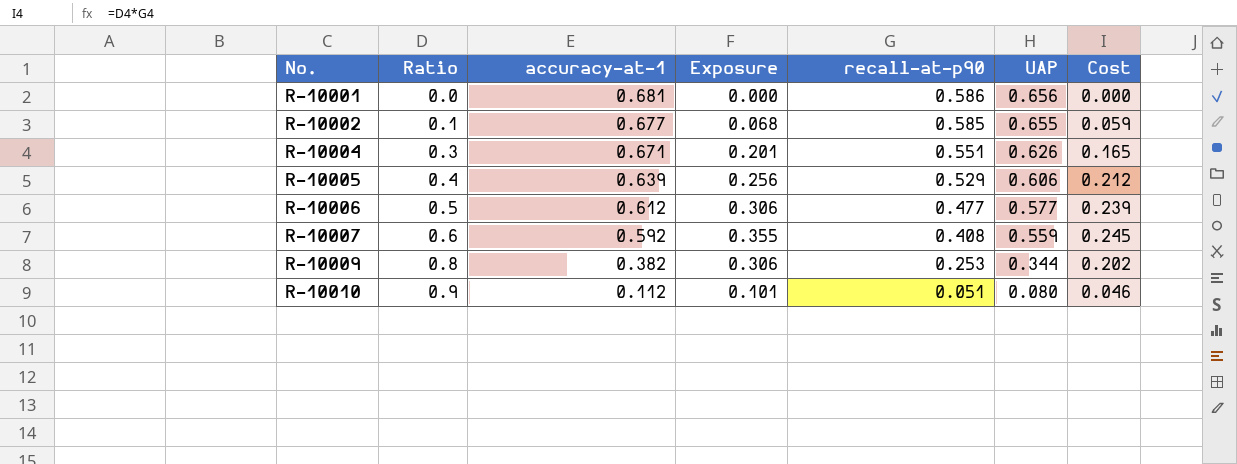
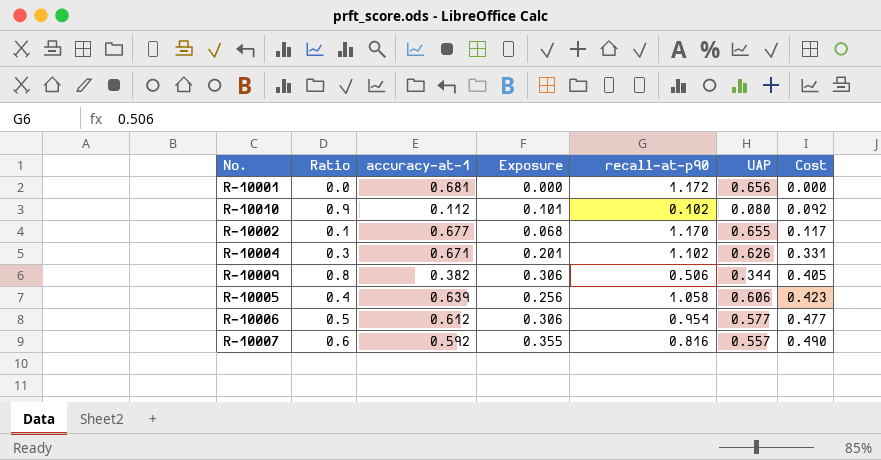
row order: No. ascending -> Cost ascending
R-10001 | recall-at-p90: 0.586 -> 1.172
R-10010 | recall-at-p90: 0.051 -> 0.102
R-10010 | Cost: 0.046 -> 0.092
R-10002 | recall-at-p90: 0.585 -> 1.170
R-10002 | Cost: 0.059 -> 0.117
R-10004 | recall-at-p90: 0.551 -> 1.102
R-10004 | Cost: 0.165 -> 0.331
R-10009 | recall-at-p90: 0.253 -> 0.506
R-10009 | Cost: 0.202 -> 0.405
R-10005 | recall-at-p90: 0.529 -> 1.058
R-10005 | Cost: 0.212 -> 0.423
R-10006 | recall-at-p90: 0.477 -> 0.954
R-10006 | Cost: 0.239 -> 0.477
R-10007 | recall-at-p90: 0.408 -> 0.816
R-10007 | UAP: 0.559 -> 0.557
R-10007 | Cost: 0.245 -> 0.490

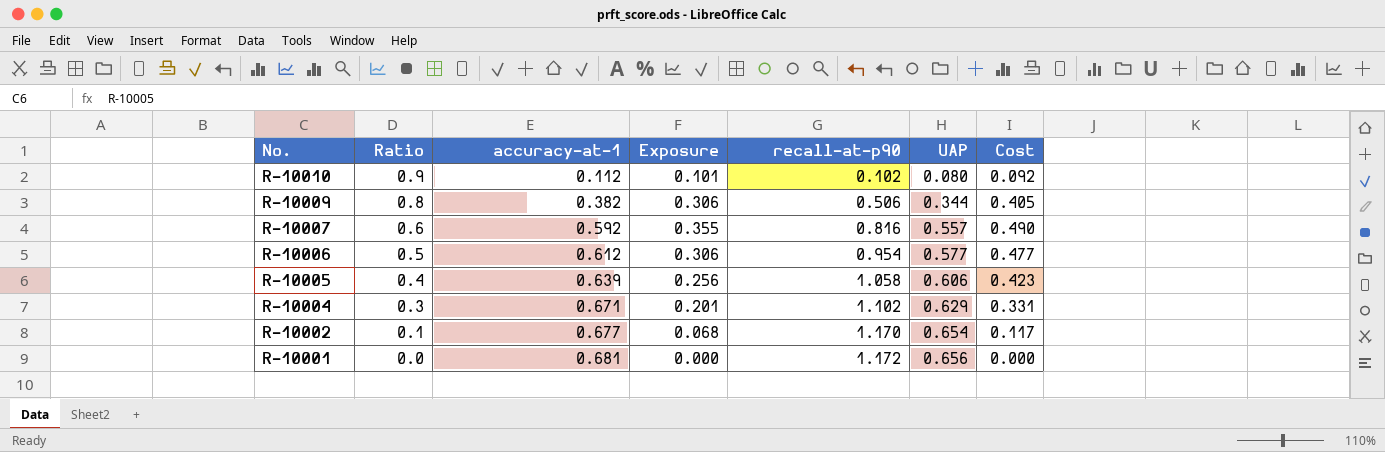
row order: Cost ascending -> No. descending
R-10004 | UAP: 0.626 -> 0.629
R-10002 | UAP: 0.655 -> 0.654

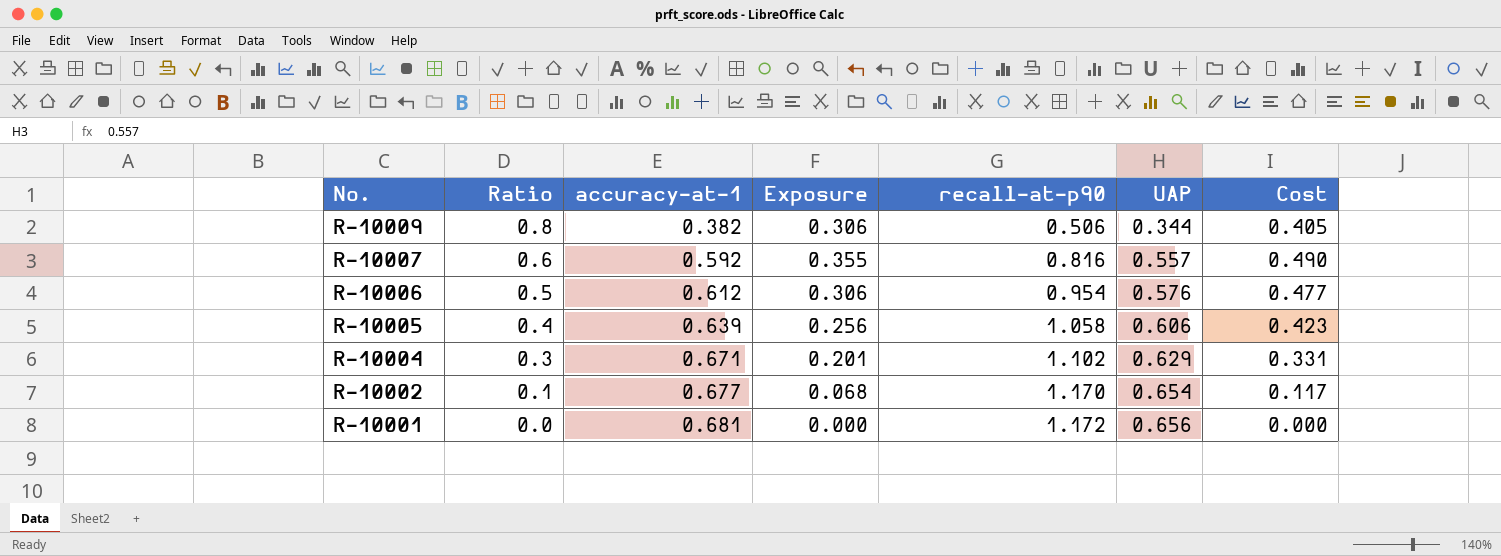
row R-10010: 0.9 | 0.112 | 0.101 | 0.102 | 0.080 | 0.092 -> none
R-10006 | UAP: 0.577 -> 0.576

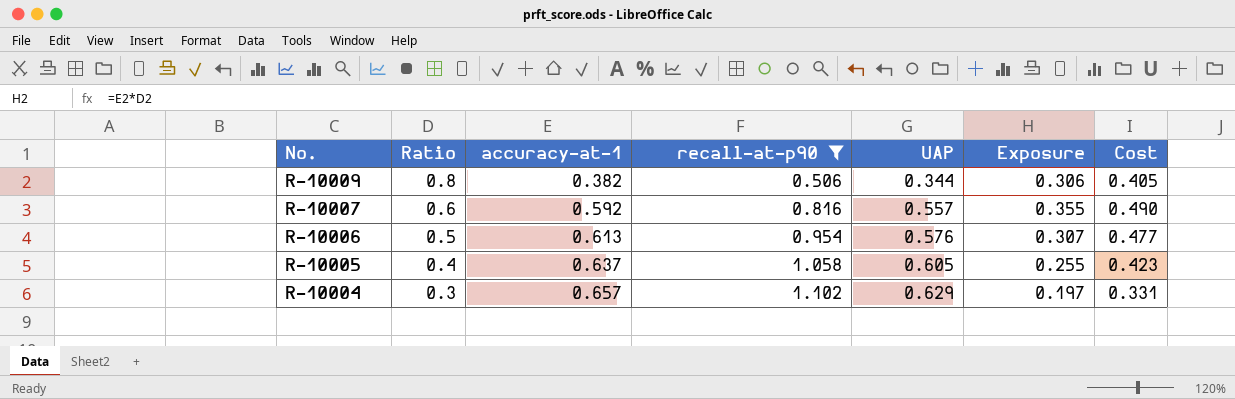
filter: none -> recall-at-p90 <= 1.102
column Exposure | position: 4 -> 6
R-10006 | accuracy-at-1: 0.612 -> 0.613
R-10006 | Exposure: 0.306 -> 0.307
R-10005 | accuracy-at-1: 0.639 -> 0.637
R-10005 | UAP: 0.606 -> 0.605
R-10005 | Exposure: 0.256 -> 0.255
R-10004 | accuracy-at-1: 0.671 -> 0.657
R-10004 | Exposure: 0.201 -> 0.197

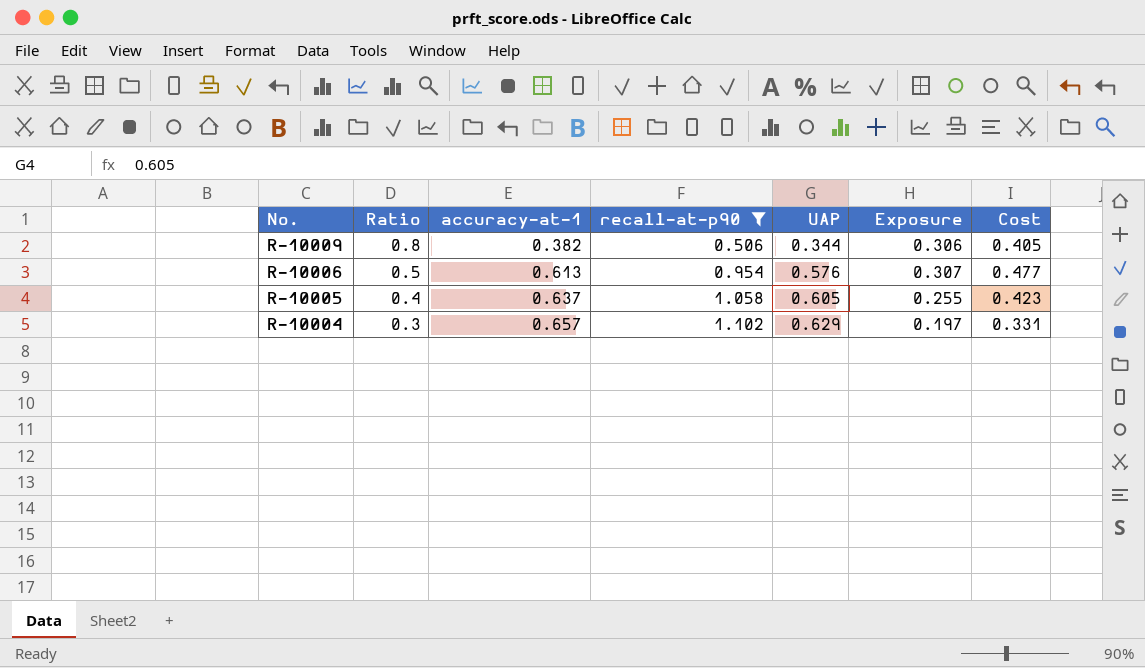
row R-10007: 0.6 | 0.592 | 0.816 | 0.557 | 0.355 | 0.490 -> none

